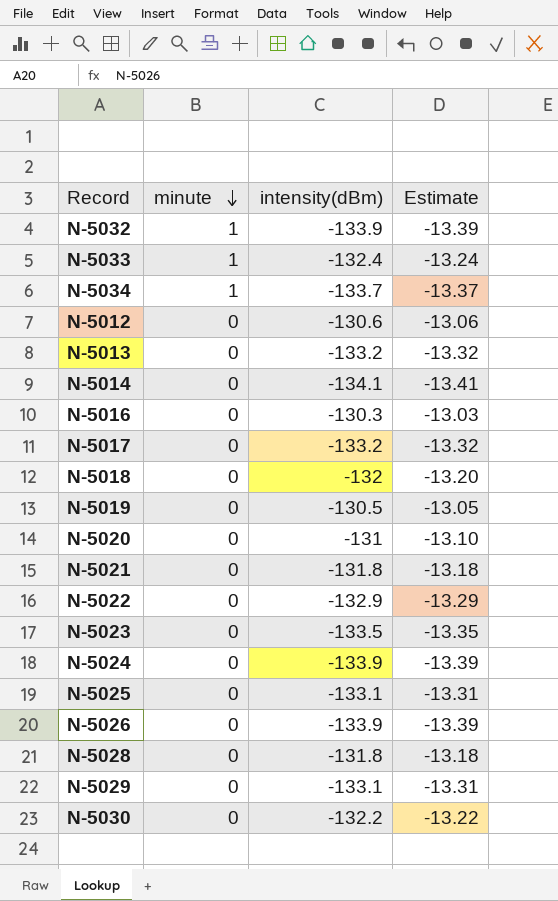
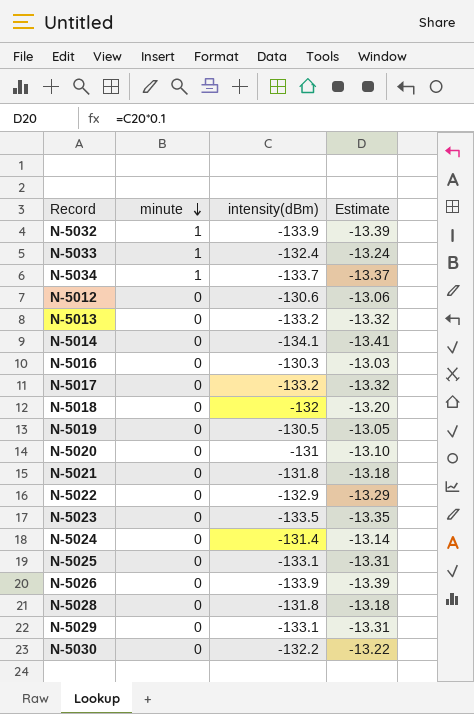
N-5024 | intensity(dBm): -133.9 -> -131.4
N-5024 | Estimate: -13.39 -> -13.14

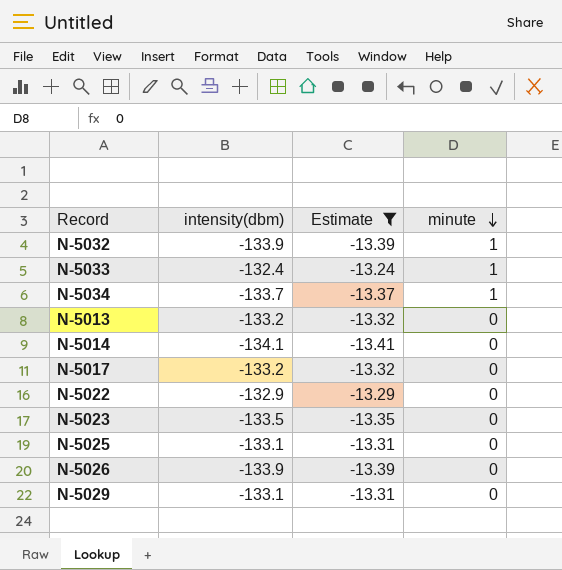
filter: none -> Estimate <= -13.24
column name: intensity(dBm) -> intensity(dbm)
column minute | position: 2 -> 4

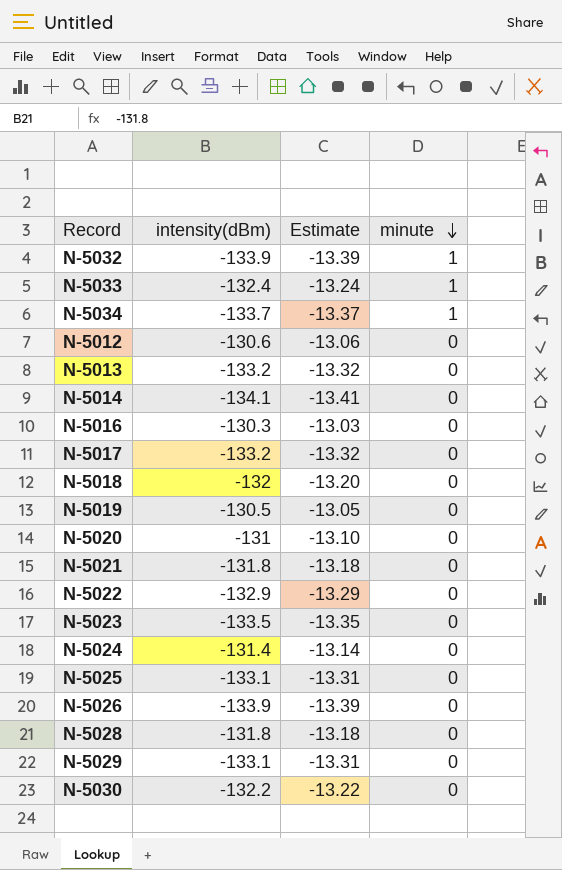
filter: Estimate <= -13.24 -> none
column name: intensity(dbm) -> intensity(dBm)

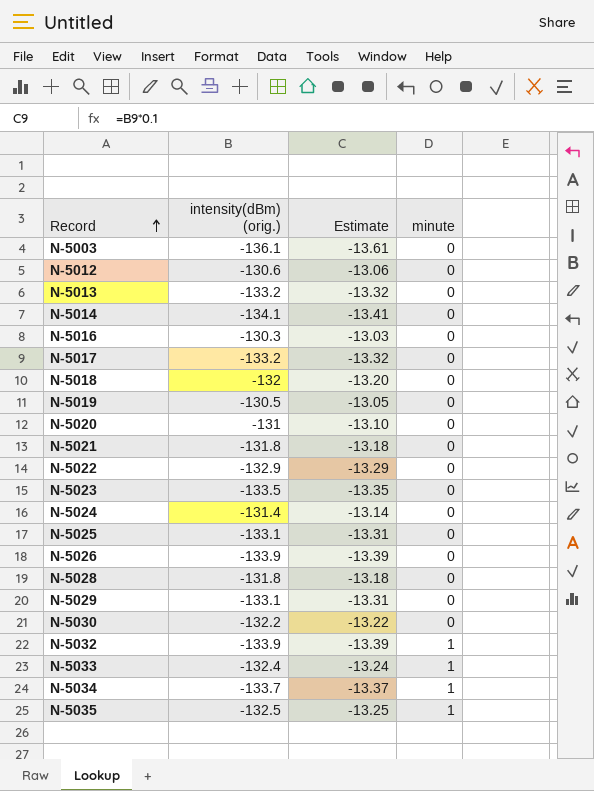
row order: minute descending -> Record ascending
column name: intensity(dBm) -> intensity(dBm) (orig.)
row N-5003: none -> -136.1 | -13.61 | 0
row N-5035: none -> -132.5 | -13.25 | 1

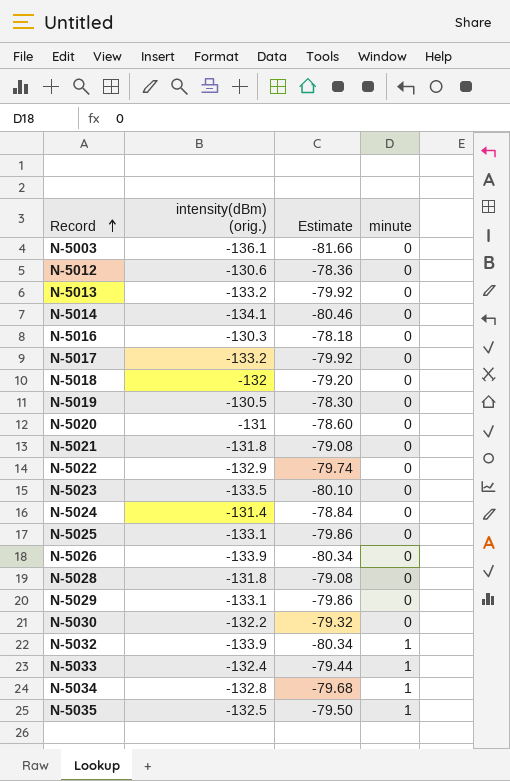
column Estimate | formula: [intensity(dBm) (orig.)] * 0.1 -> [intensity(dBm) (orig.)] * 0.6
N-5034 | intensity(dBm) (orig.): -133.7 -> -132.8

